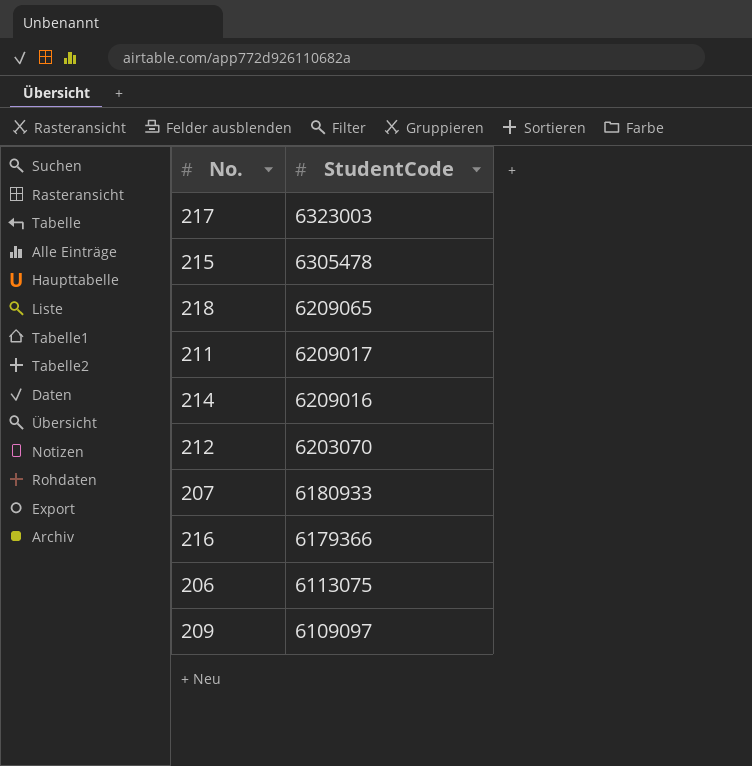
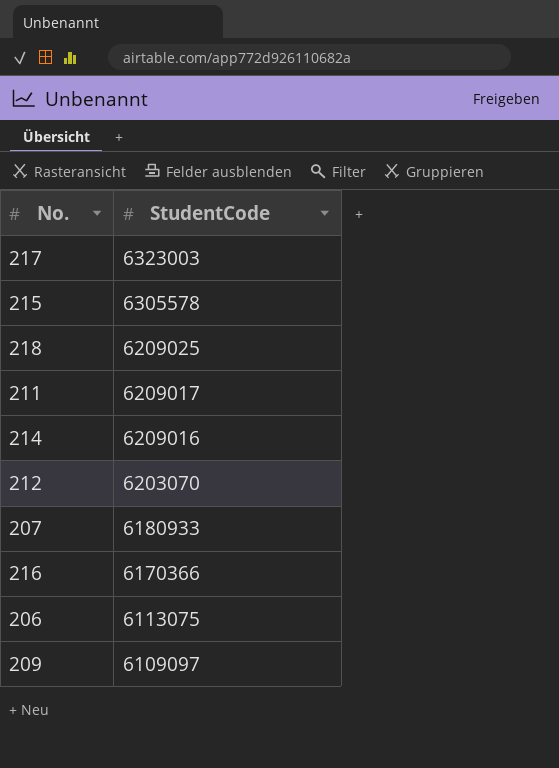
215 | StudentCode: 6305478 -> 6305578
218 | StudentCode: 6209065 -> 6209025
216 | StudentCode: 6179366 -> 6170366

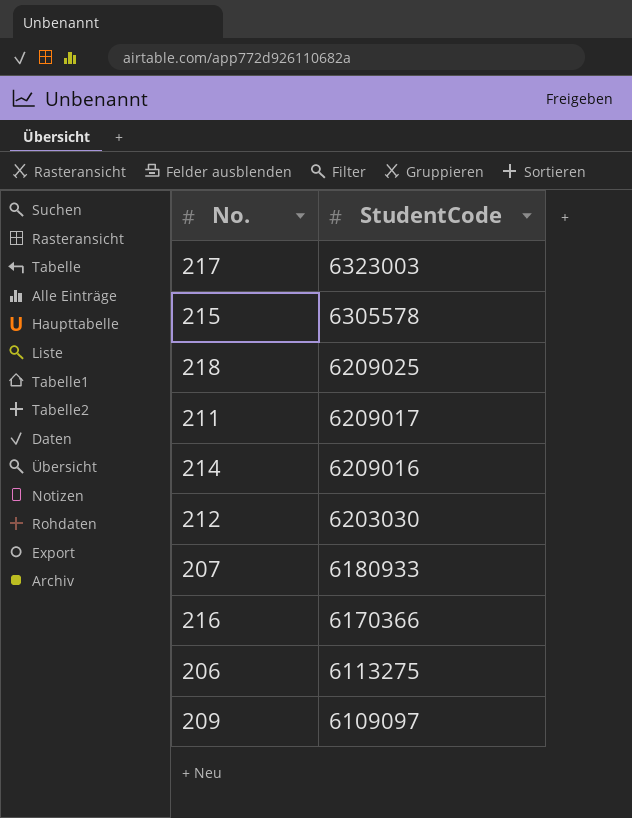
212 | StudentCode: 6203070 -> 6203030
206 | StudentCode: 6113075 -> 6113275

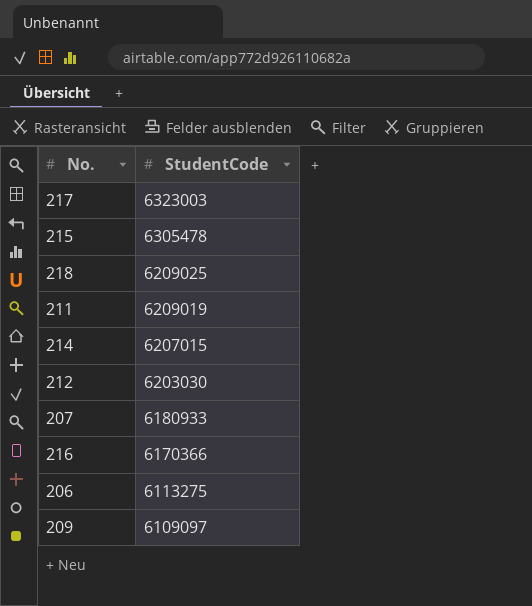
215 | StudentCode: 6305578 -> 6305478
211 | StudentCode: 6209017 -> 6209019
214 | StudentCode: 6209016 -> 6207015

